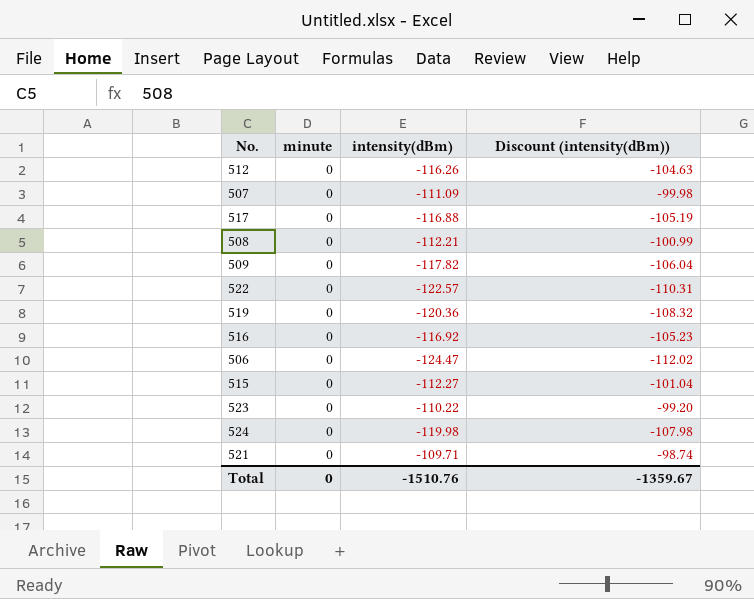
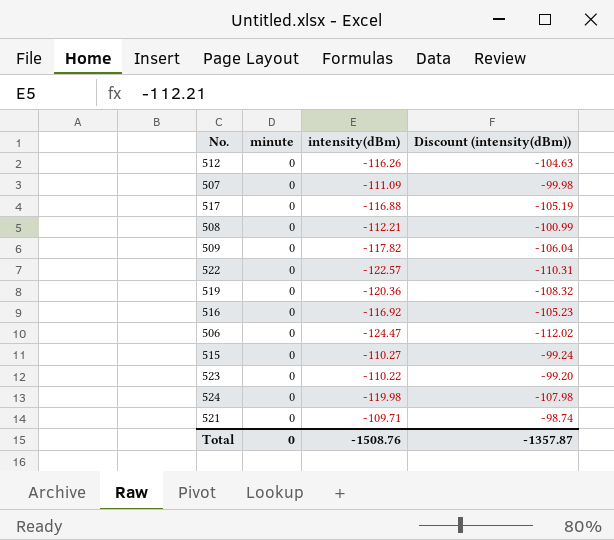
515 | intensity(dBm): -112.27 -> -110.27
515 | Discount (intensity(dBm)): -101.04 -> -99.24
Total | intensity(dBm): -1510.76 -> -1508.76
Total | Discount (intensity(dBm)): -1359.67 -> -1357.87

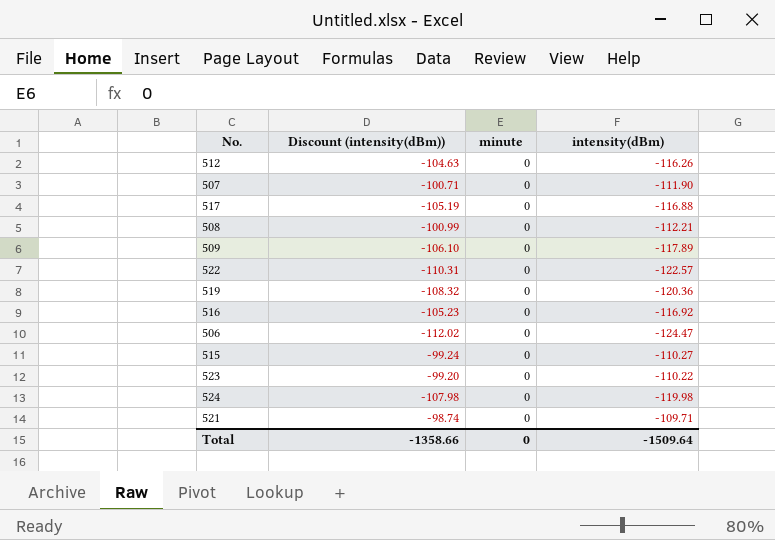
column Discount (intensity(dBm)) | position: 4 -> 2
507 | Discount (intensity(dBm)): -99.98 -> -100.71
507 | intensity(dBm): -111.09 -> -111.90
509 | Discount (intensity(dBm)): -106.04 -> -106.10
509 | intensity(dBm): -117.82 -> -117.89
Total | Discount (intensity(dBm)): -1357.87 -> -1358.66
Total | intensity(dBm): -1508.76 -> -1509.64

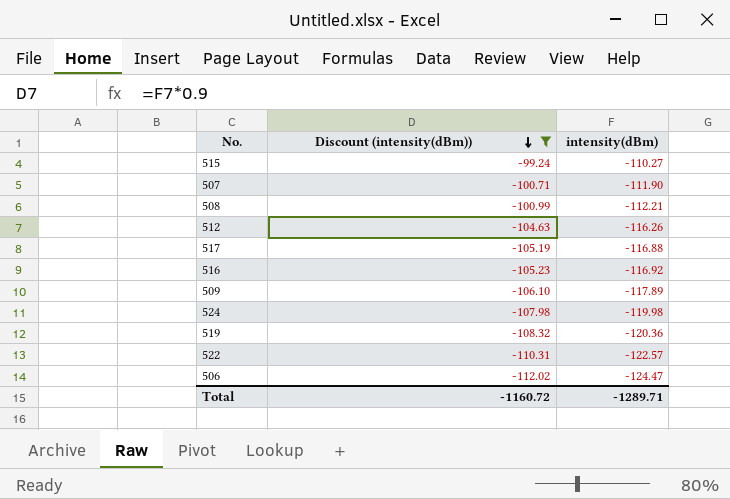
filter: none -> Discount (intensity(dBm)) <= -99.24
row order: none -> Discount (intensity(dBm)) descending
column minute | position: 3 -> none
Total | Discount (intensity(dBm)): -1358.66 -> -1160.72
Total | intensity(dBm): -1509.64 -> -1289.71

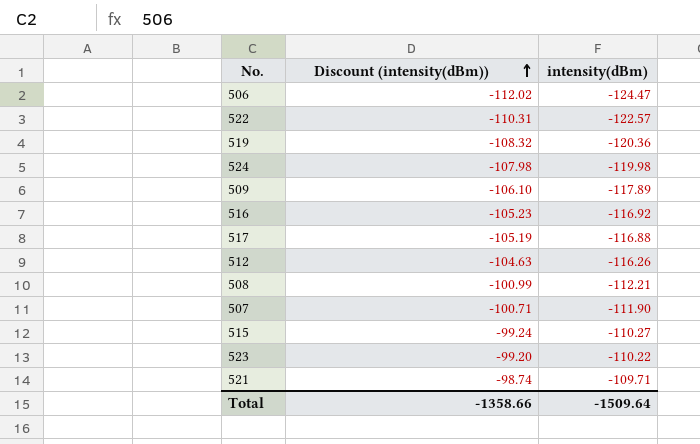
filter: Discount (intensity(dBm)) <= -99.24 -> none
row order: Discount (intensity(dBm)) descending -> Discount (intensity(dBm)) ascending
Total | Discount (intensity(dBm)): -1160.72 -> -1358.66
Total | intensity(dBm): -1289.71 -> -1509.64

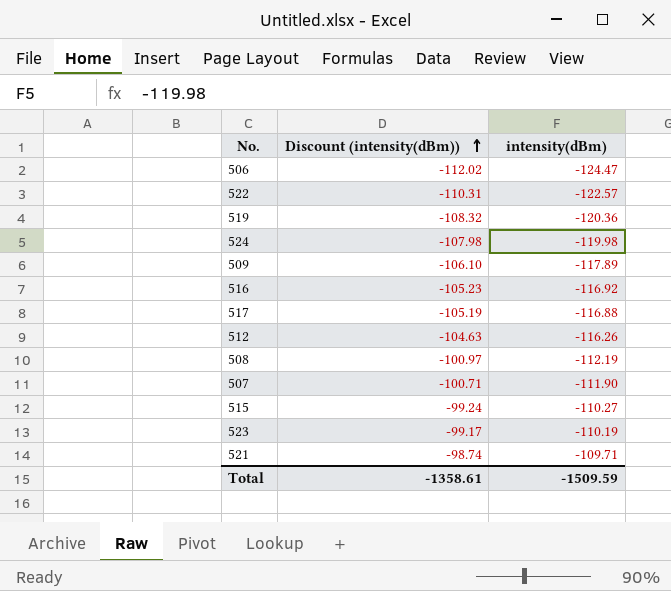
508 | Discount (intensity(dBm)): -100.99 -> -100.97
508 | intensity(dBm): -112.21 -> -112.19
523 | Discount (intensity(dBm)): -99.20 -> -99.17
523 | intensity(dBm): -110.22 -> -110.19
Total | Discount (intensity(dBm)): -1358.66 -> -1358.61
Total | intensity(dBm): -1509.64 -> -1509.59

